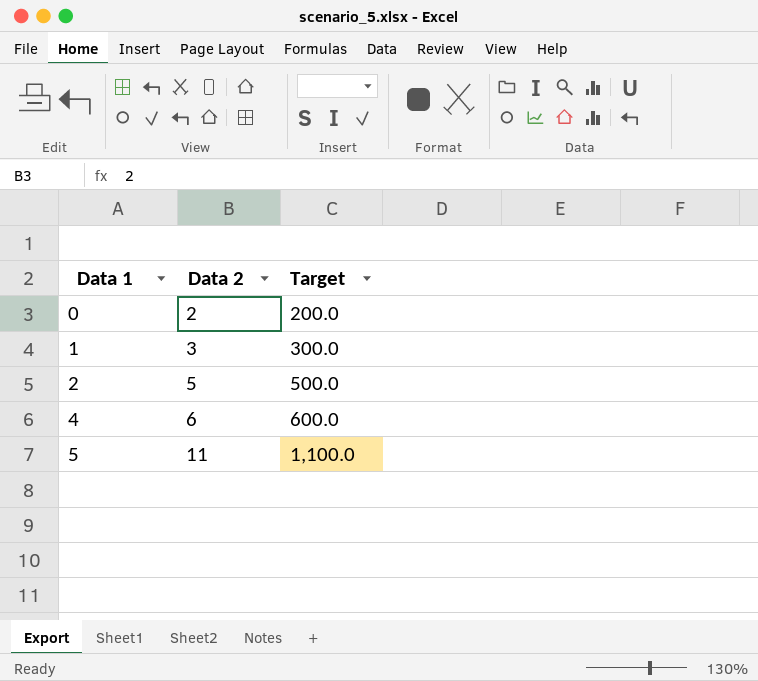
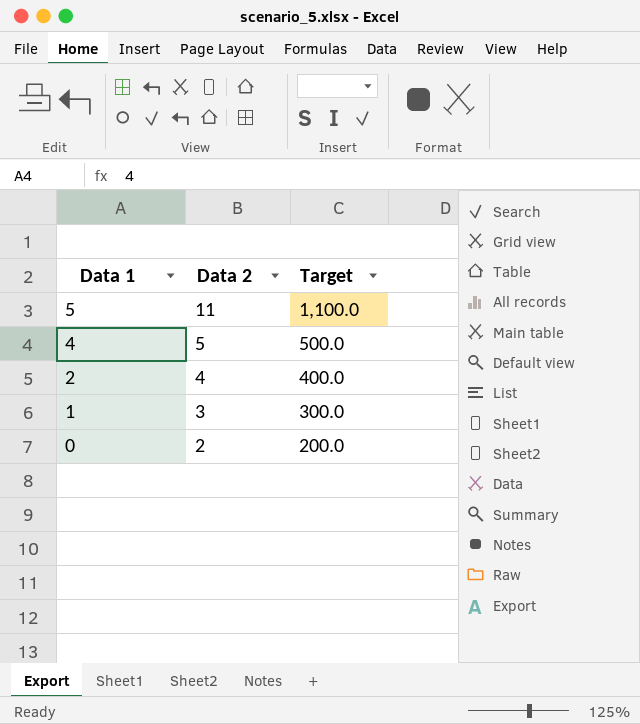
row order: Data 1 ascending -> Data 1 descending
4 | Data 2: 6 -> 5
4 | Target: 600.0 -> 500.0
2 | Data 2: 5 -> 4
2 | Target: 500.0 -> 400.0

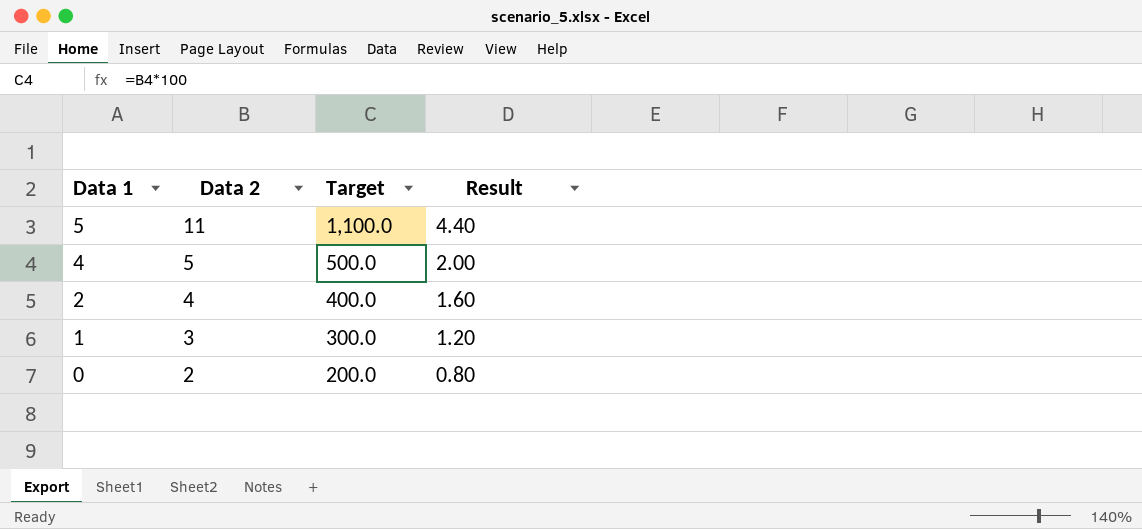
column Result | formula: none -> [Data 2] * 0.4

